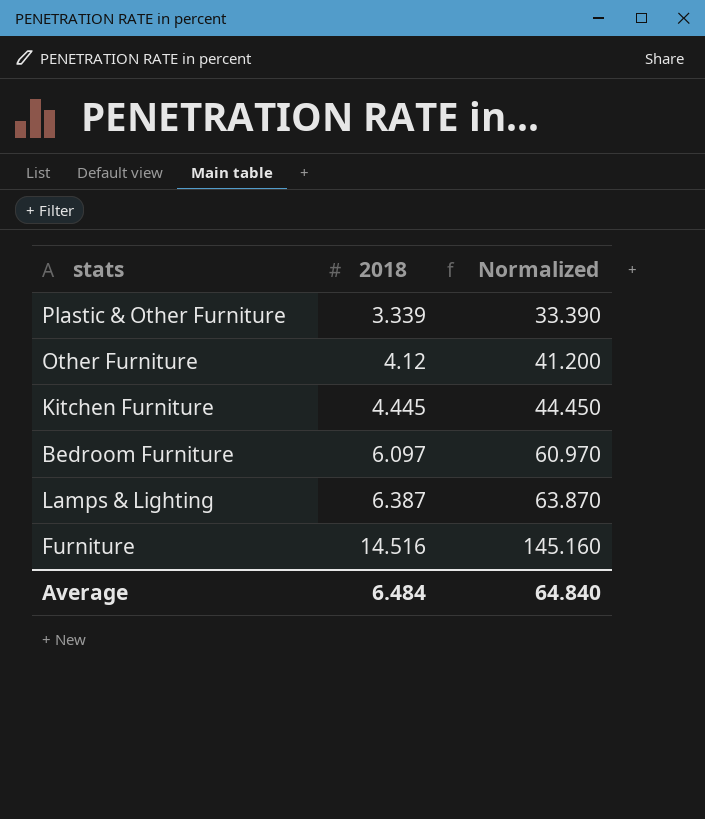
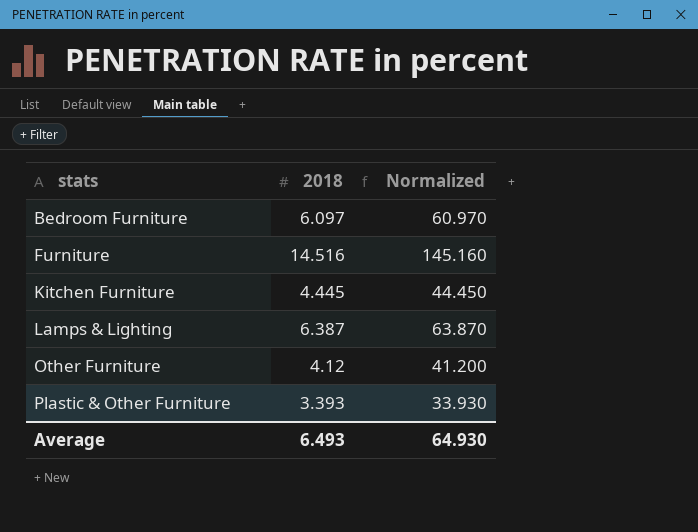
row order: 2018 ascending -> stats ascending
Plastic & Other Furniture | 2018: 3.339 -> 3.393
Plastic & Other Furniture | Normalized: 33.390 -> 33.930
Average | 2018: 6.484 -> 6.493
Average | Normalized: 64.840 -> 64.930

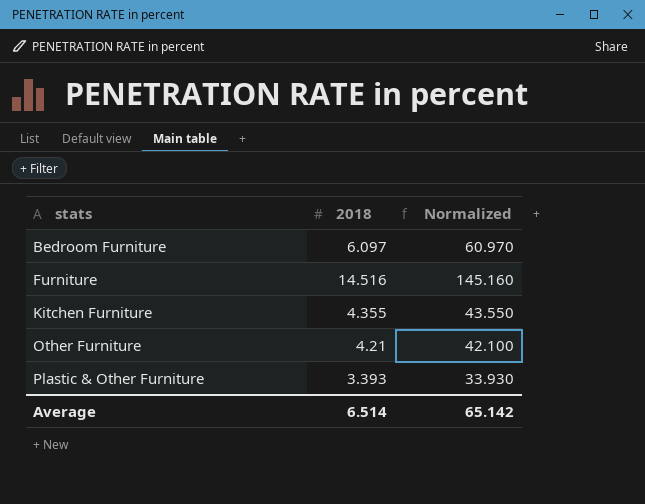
row Lamps & Lighting: 6.387 | 63.870 -> none
Kitchen Furniture | 2018: 4.445 -> 4.355
Kitchen Furniture | Normalized: 44.450 -> 43.550
Other Furniture | 2018: 4.12 -> 4.21
Other Furniture | Normalized: 41.200 -> 42.100
Average | 2018: 6.493 -> 6.514
Average | Normalized: 64.930 -> 65.142

